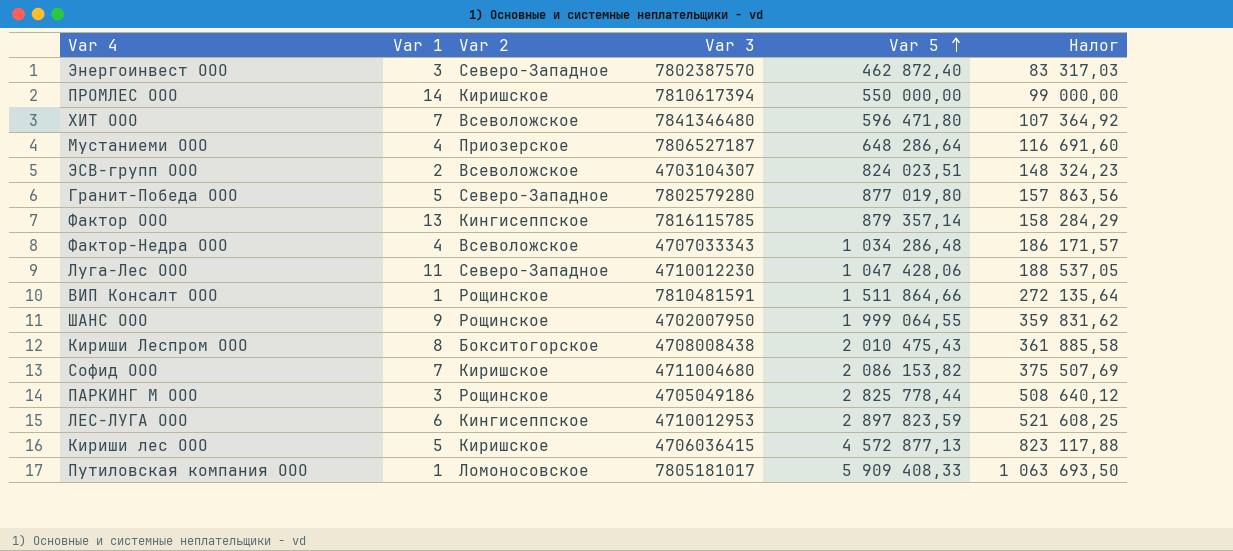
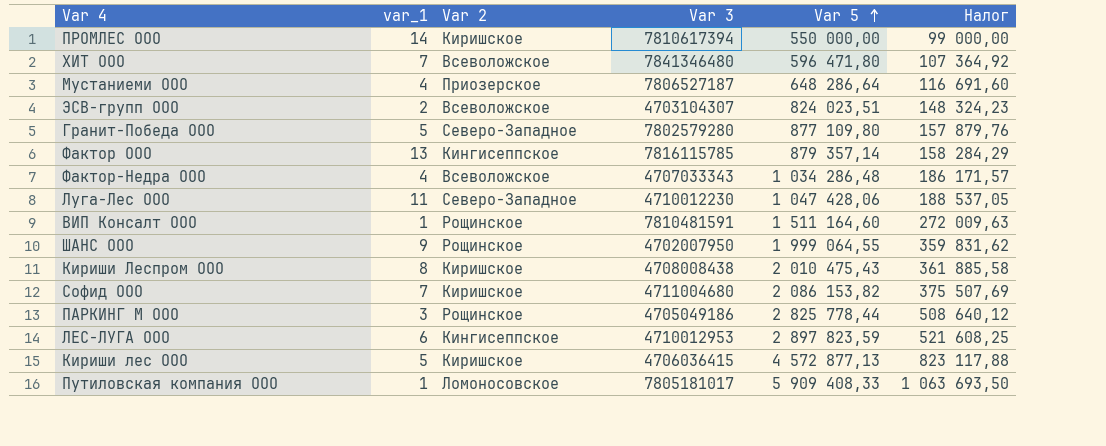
column name: Var 1 -> var_1
row Энергоинвест ООО: 3 | Северо-Западное | 7802387570 | 462 872,40 | 83 317,03 -> none
Гранит-Победа ООО | Var 5: 877 019,80 -> 877 109,80
Гранит-Победа ООО | Налог: 157 863,56 -> 157 879,76
ВИП Консалт ООО | Var 5: 1 511 864,66 -> 1 511 164,60
ВИП Консалт ООО | Налог: 272 135,64 -> 272 009,63
Кириши Леспром ООО | Var 2: Бокситогорское -> Киришское

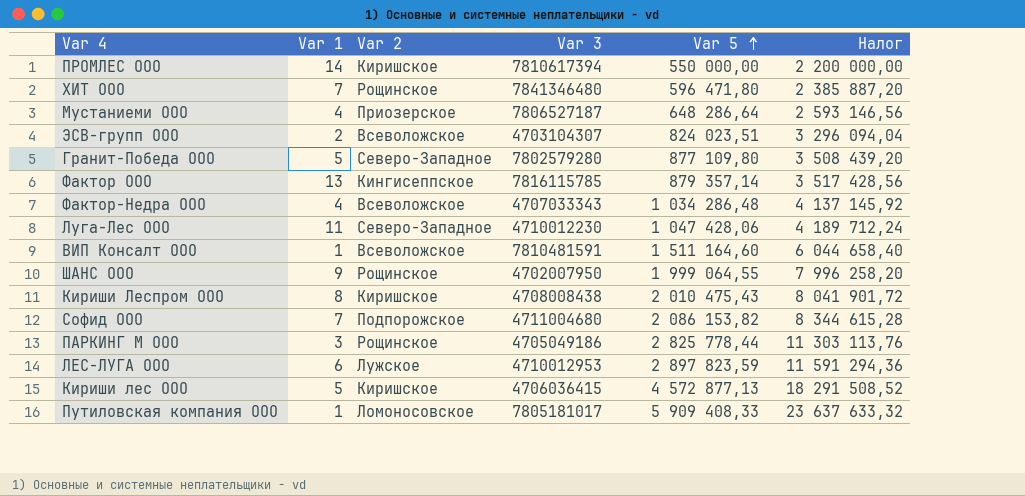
column name: var_1 -> Var 1
column Налог | formula: [Var 5] * 0,18 -> [Var 5] * 4
ХИТ ООО | Var 2: Всеволожское -> Рощинское
ВИП Консалт ООО | Var 2: Рощинское -> Всеволожское
Софид ООО | Var 2: Киришское -> Подпорожское
ЛЕС-ЛУГА ООО | Var 2: Кингисеппское -> Лужское

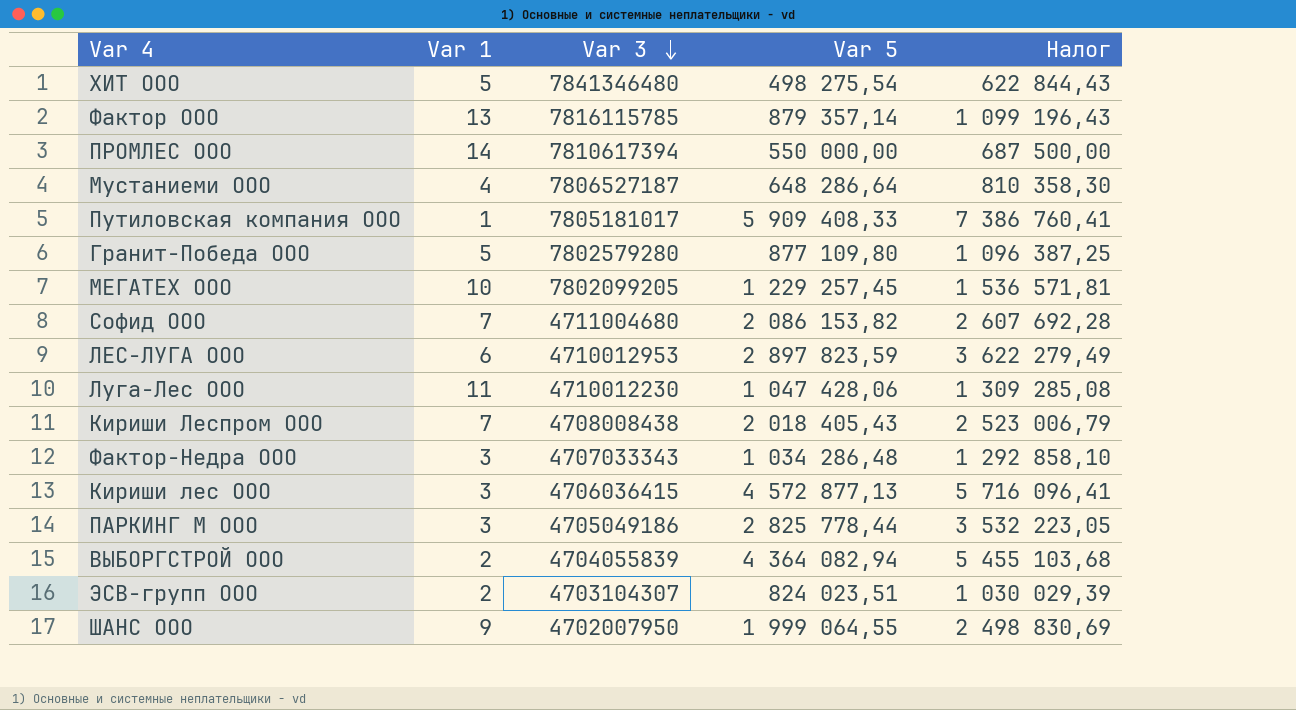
row order: Var 5 ascending -> Var 3 descending
column Var 2 | position: 3 -> none
column Налог | formula: [Var 5] * 4 -> [Var 5] * 1,25
row ВИП Консалт ООО: 1 | Всеволожское | 7810481591 | 1 511 164,60 | 6 044 658,40 -> none
ХИТ ООО | Var 1: 7 -> 5
ХИТ ООО | Var 5: 596 471,80 -> 498 275,54
row МЕГАТЕХ ООО: none -> 10 | 7802099205 | 1 229 257,45 | 1 536 571,81
Кириши Леспром ООО | Var 1: 8 -> 7
Кириши Леспром ООО | Var 5: 2 010 475,43 -> 2 018 405,43
Фактор-Недра ООО | Var 1: 4 -> 3
Кириши лес ООО | Var 1: 5 -> 3
row ВЫБОРГСТРОЙ ООО: none -> 2 | 4704055839 | 4 364 082,94 | 5 455 103,68

